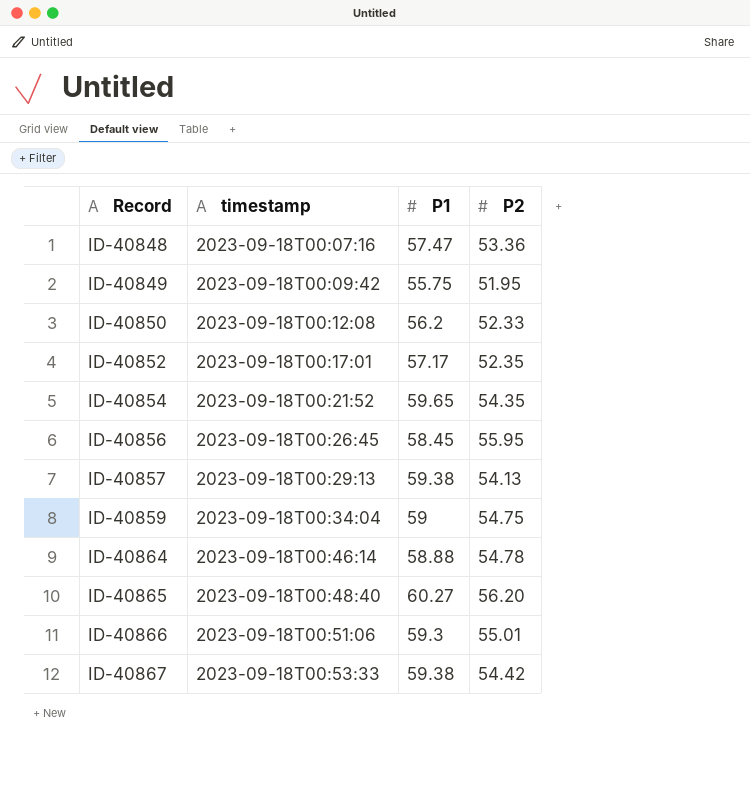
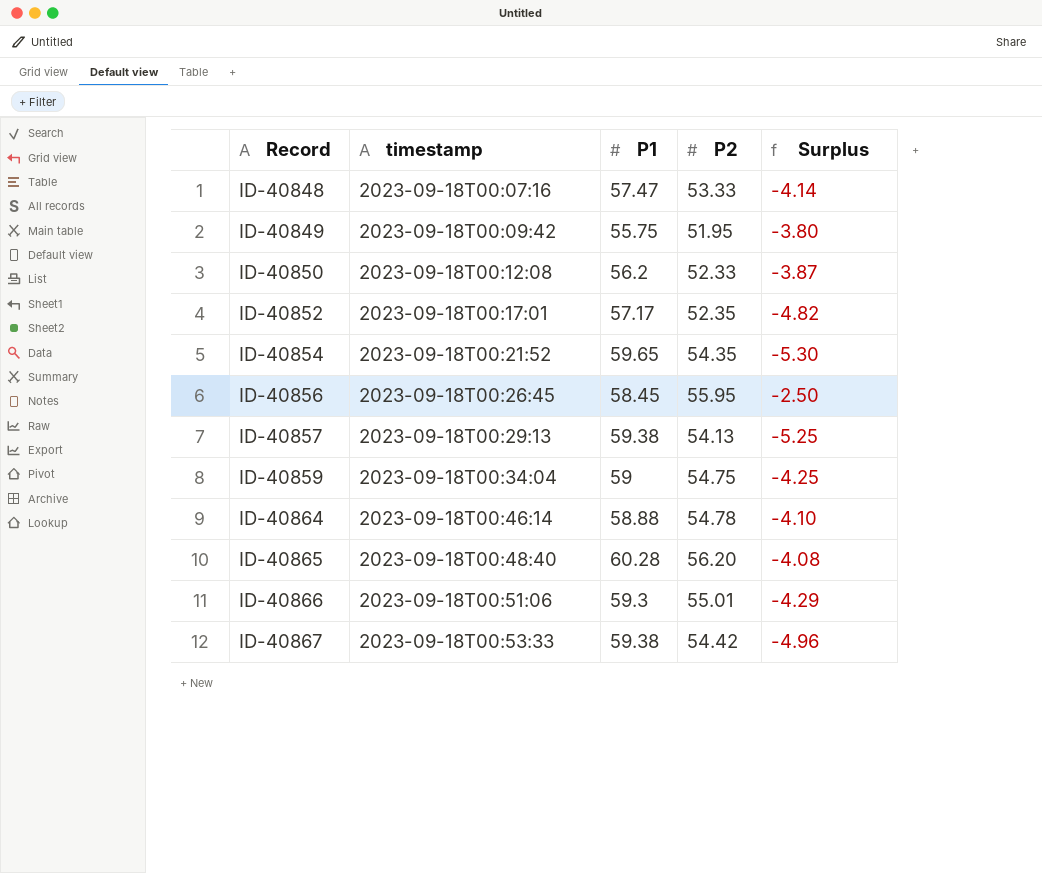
column Surplus | formula: none -> [P2] - [P1]
ID-40848 | P2: 53.36 -> 53.33
ID-40865 | P1: 60.27 -> 60.28

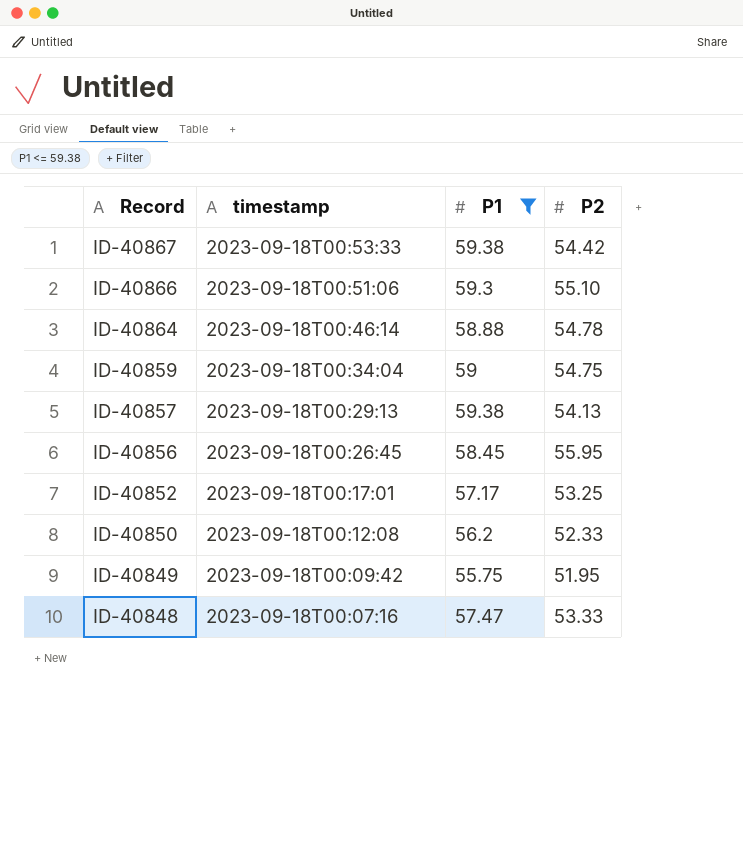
filter: none -> P1 <= 59.38
row order: Record ascending -> Record descending
column Surplus | formula: [P2] - [P1] -> none
ID-40866 | P2: 55.01 -> 55.10
ID-40852 | P2: 52.35 -> 53.25

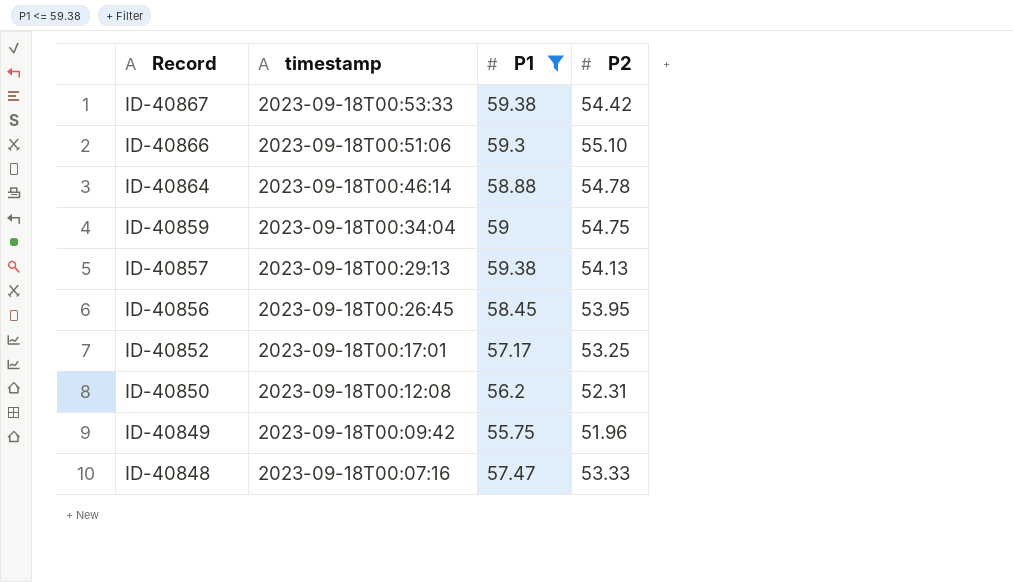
ID-40856 | P2: 55.95 -> 53.95
ID-40850 | P2: 52.33 -> 52.31
ID-40849 | P2: 51.95 -> 51.96

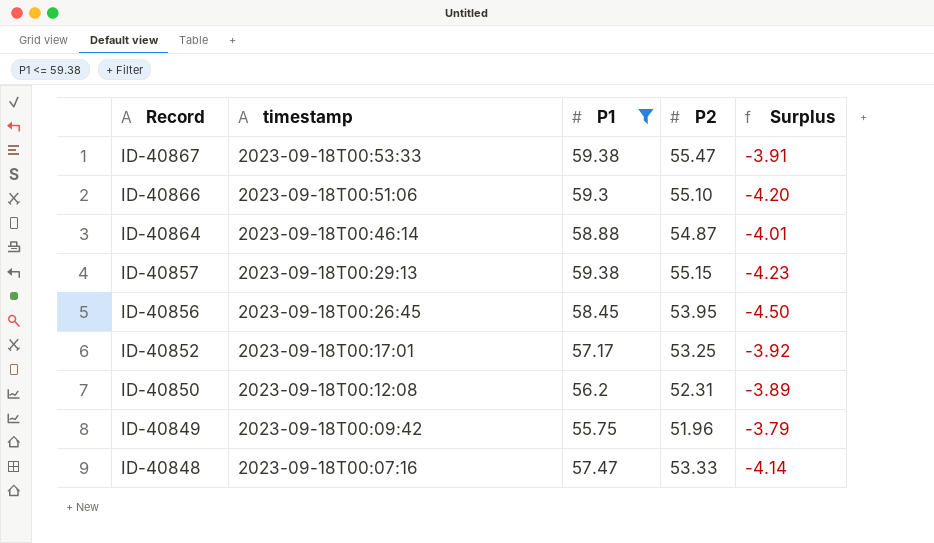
column Surplus | formula: none -> [P2] - [P1]
row ID-40859: 2023-09-18T00:34:04 | 59 | 54.75 -> none
ID-40867 | P2: 54.42 -> 55.47
ID-40864 | P2: 54.78 -> 54.87
ID-40857 | P2: 54.13 -> 55.15

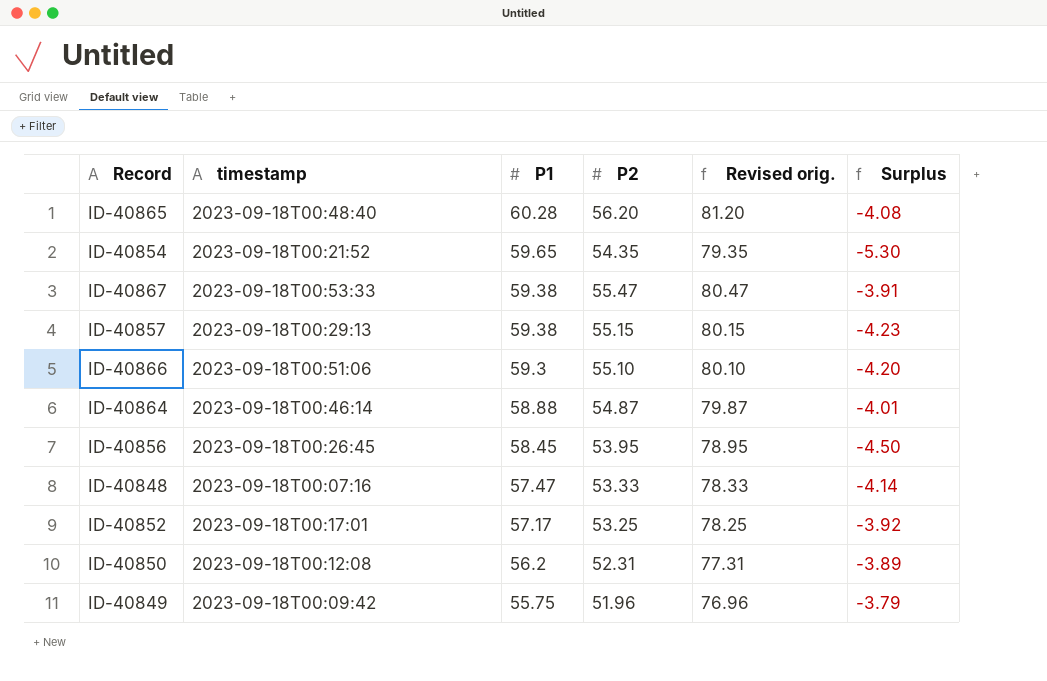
filter: P1 <= 59.38 -> none
row order: Record descending -> P1 descending
column Revised orig. | formula: none -> [P2] + 25

